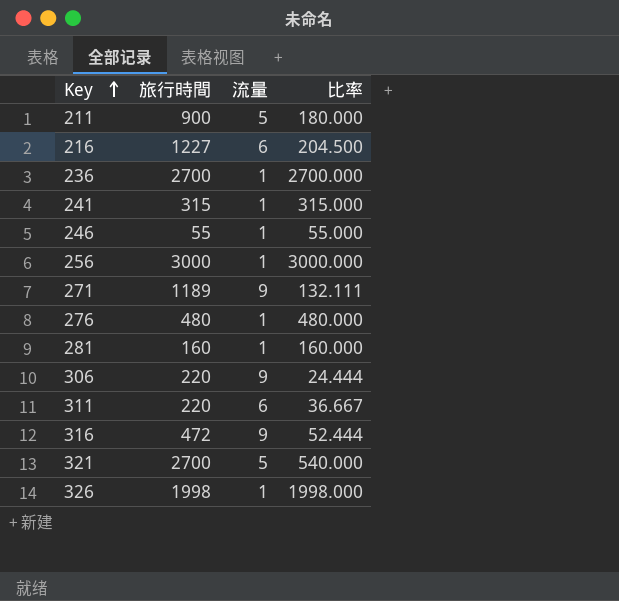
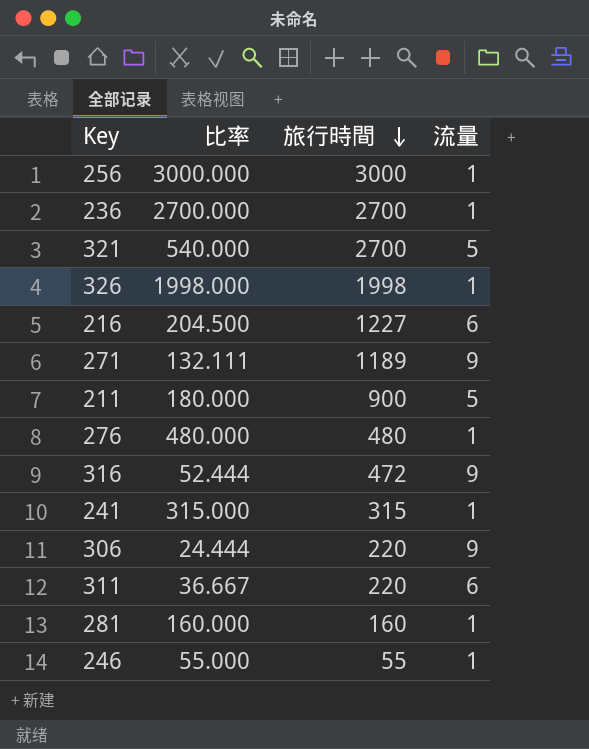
row order: Key ascending -> 旅行時間 descending
column 比率 | position: 4 -> 2

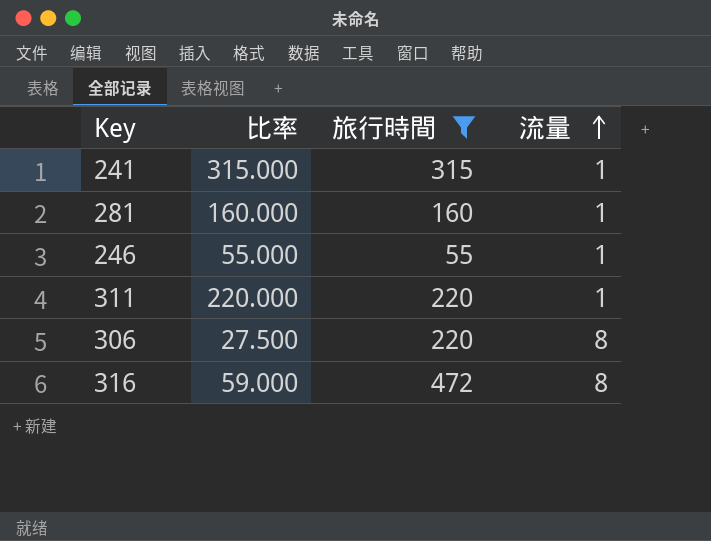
filter: none -> 旅行時間 <= 472
row order: 旅行時間 descending -> 流量 ascending
311 | 比率: 36.667 -> 220.000
311 | 流量: 6 -> 1
306 | 比率: 24.444 -> 27.500
306 | 流量: 9 -> 8
316 | 比率: 52.444 -> 59.000
316 | 流量: 9 -> 8

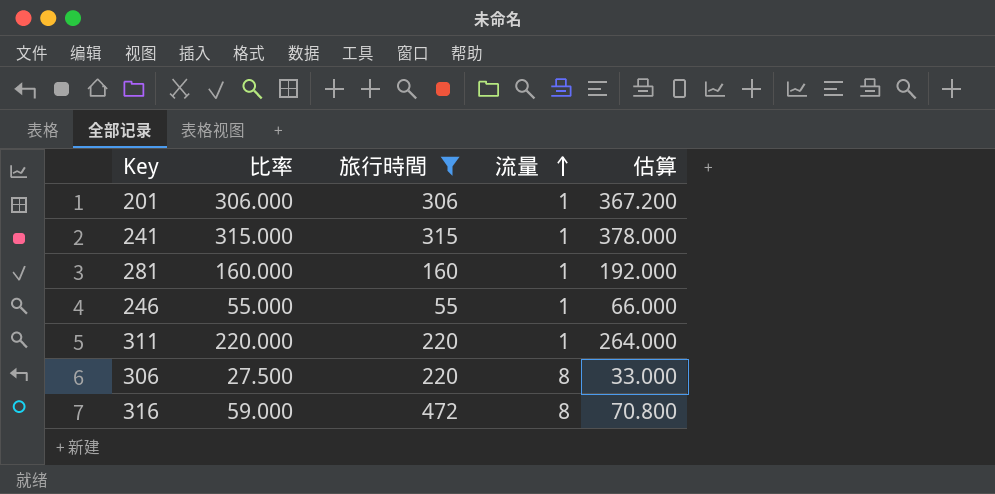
column 估算 | formula: none -> [比率] * 1.2
row 201: none -> 306.000 | 306 | 1 | 367.200

